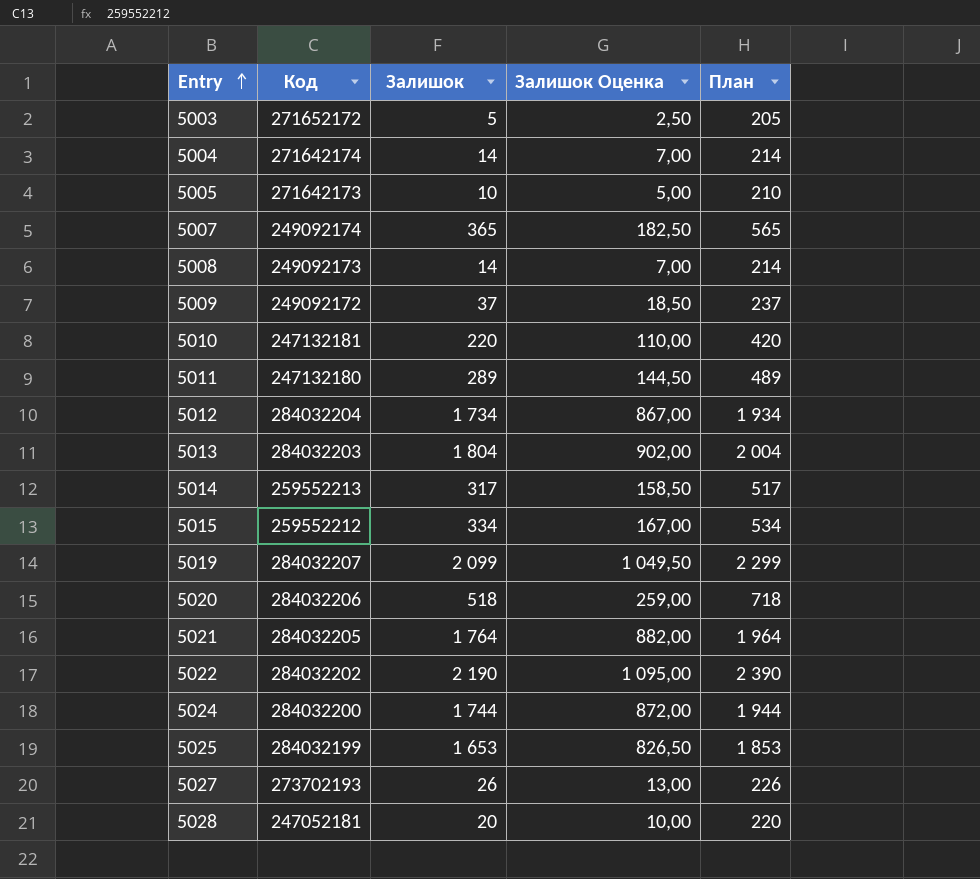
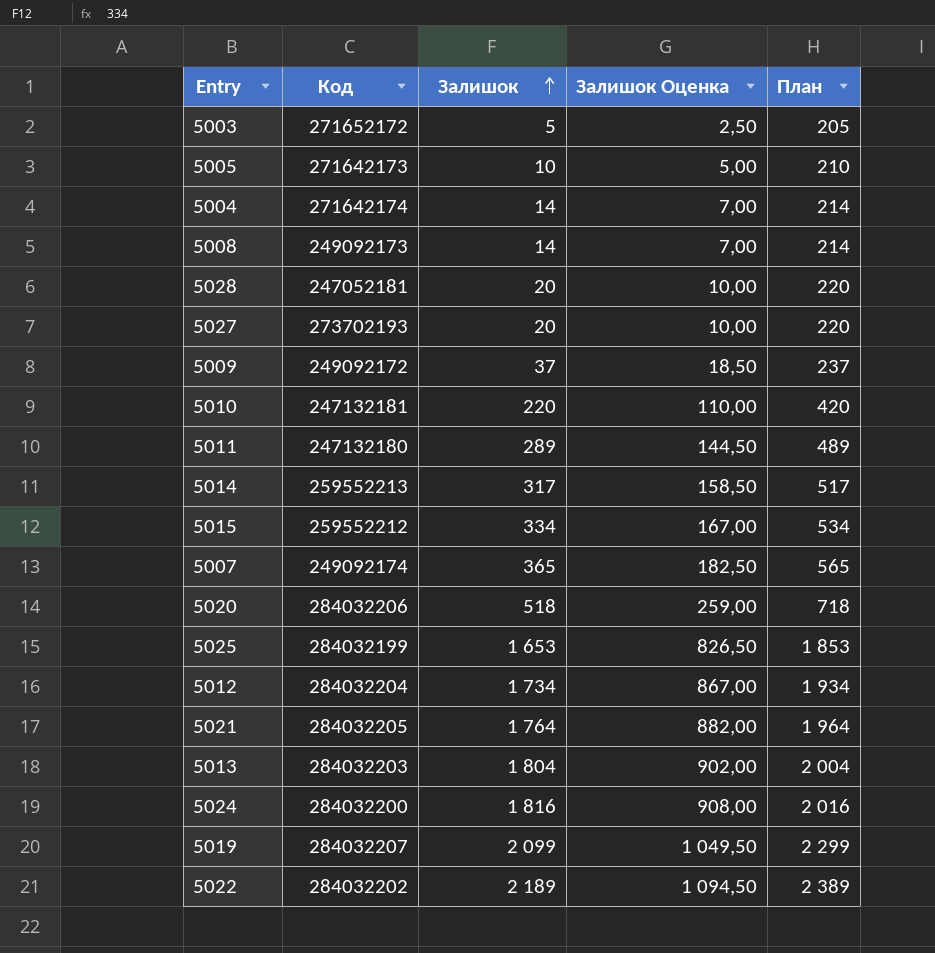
row order: Entry ascending -> Залишок ascending
5027 | Залишок: 26 -> 20
5027 | Залишок Оценка: 13,00 -> 10,00
5027 | План: 226 -> 220
5024 | Залишок: 1 744 -> 1 816
5024 | Залишок Оценка: 872,00 -> 908,00
5024 | План: 1 944 -> 2 016
5022 | Залишок: 2 190 -> 2 189
5022 | Залишок Оценка: 1 095,00 -> 1 094,50
5022 | План: 2 390 -> 2 389

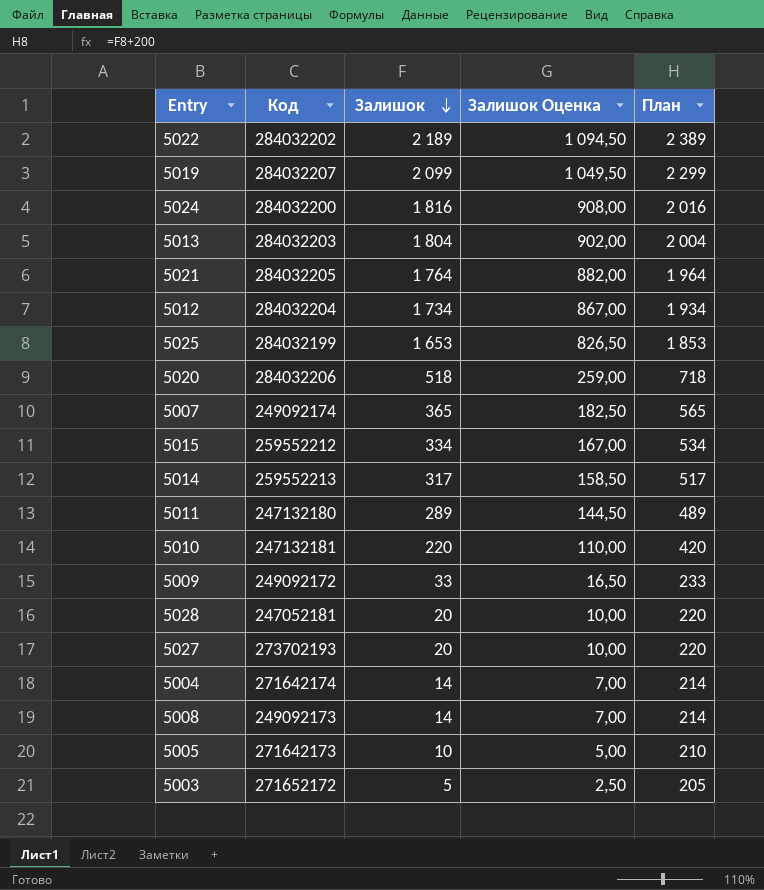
row order: Залишок ascending -> Залишок descending
5009 | Залишок: 37 -> 33
5009 | Залишок Оценка: 18,50 -> 16,50
5009 | План: 237 -> 233

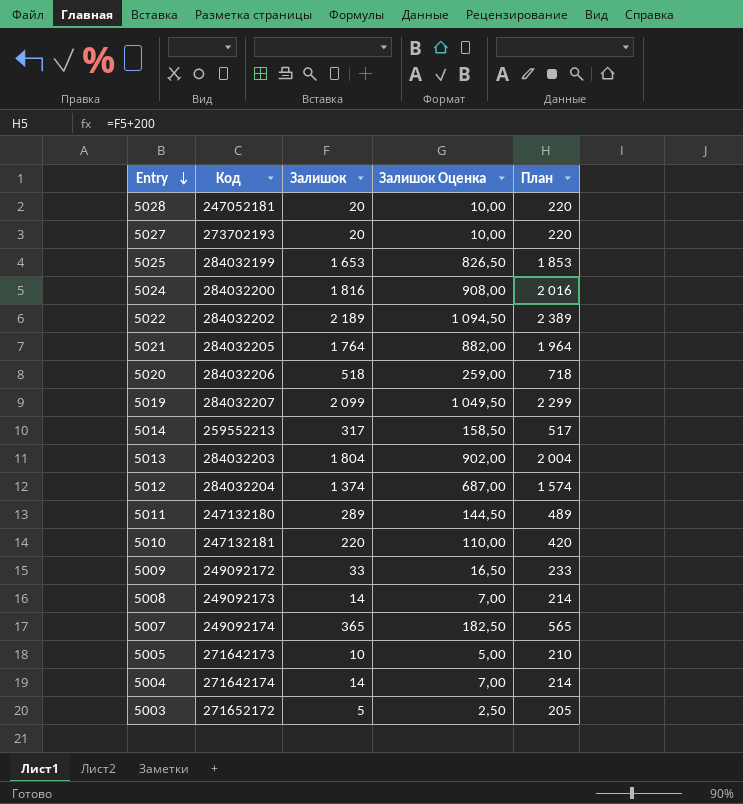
row order: Залишок descending -> Entry descending
row 5015: 259552212 | 334 | 167,00 | 534 -> none
5012 | Залишок: 1 734 -> 1 374
5012 | Залишок Оценка: 867,00 -> 687,00
5012 | План: 1 934 -> 1 574

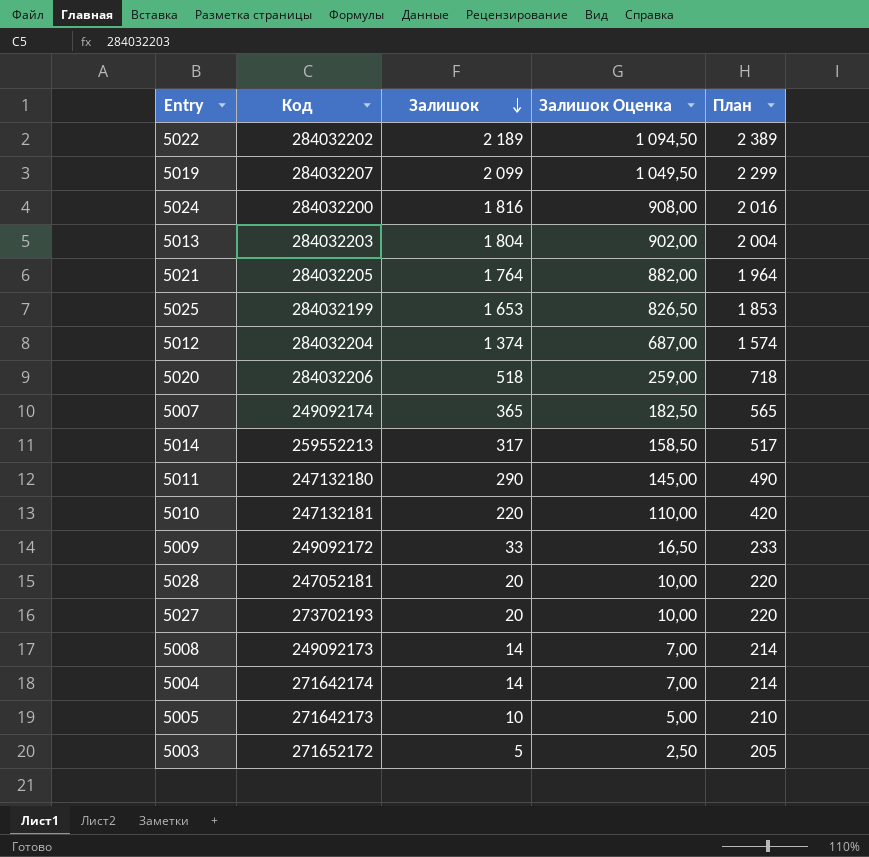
row order: Entry descending -> Залишок descending
5011 | Залишок: 289 -> 290
5011 | Залишок Оценка: 144,50 -> 145,00
5011 | План: 489 -> 490

